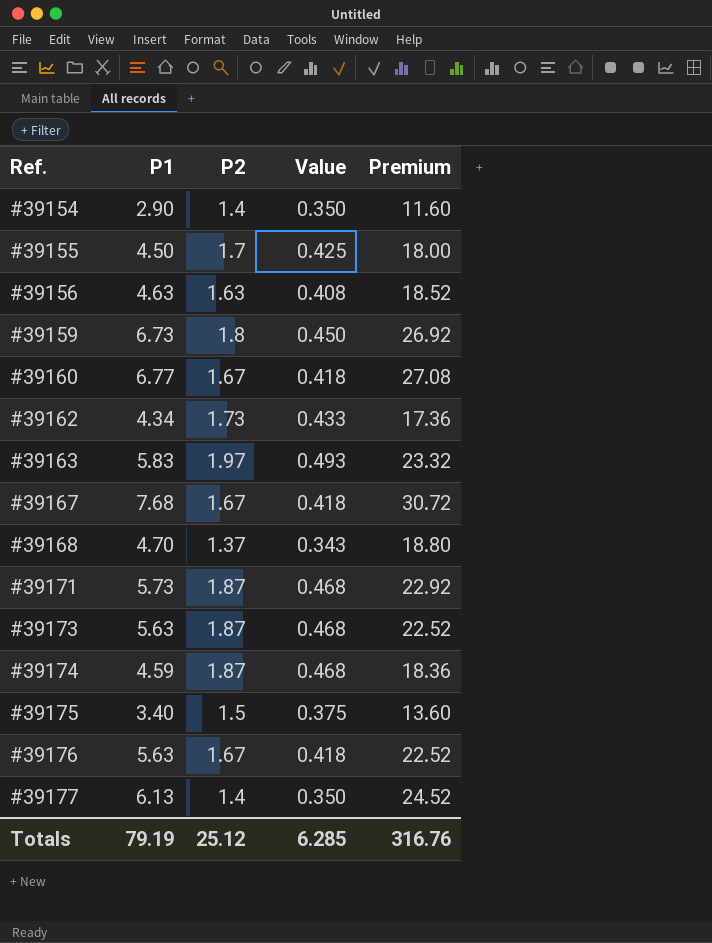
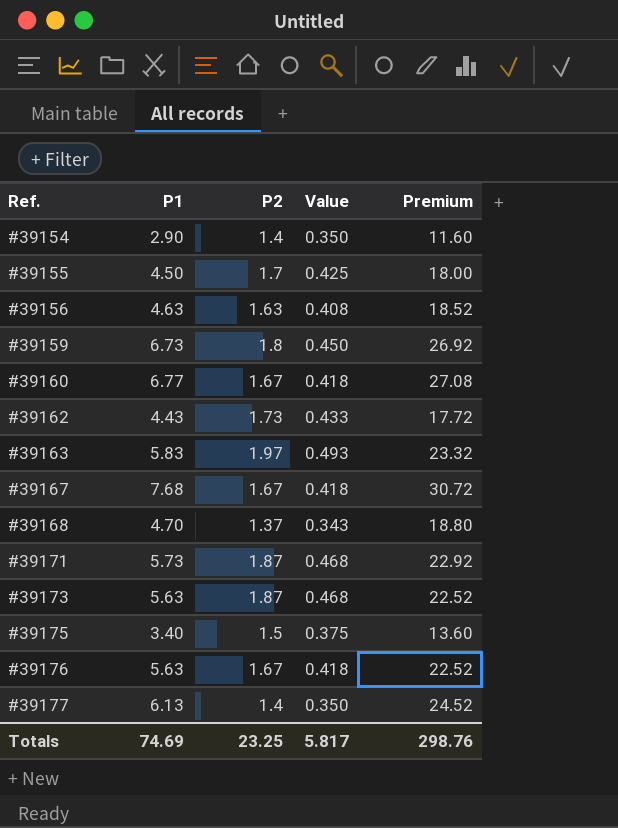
row #39174: 4.59 | 1.87 | 0.468 | 18.36 -> none
#39162 | P1: 4.34 -> 4.43
#39162 | Premium: 17.36 -> 17.72
Totals | P1: 79.19 -> 74.69
Totals | P2: 25.12 -> 23.25
Totals | Value: 6.285 -> 5.817
Totals | Premium: 316.76 -> 298.76

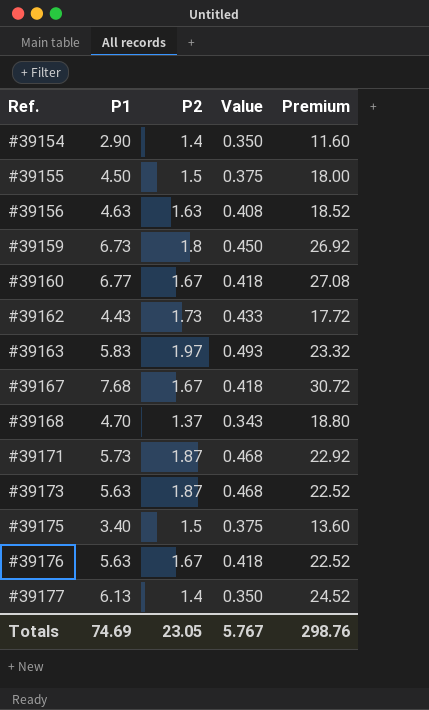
#39155 | P2: 1.7 -> 1.5
#39155 | Value: 0.425 -> 0.375
Totals | P2: 23.25 -> 23.05
Totals | Value: 5.817 -> 5.767

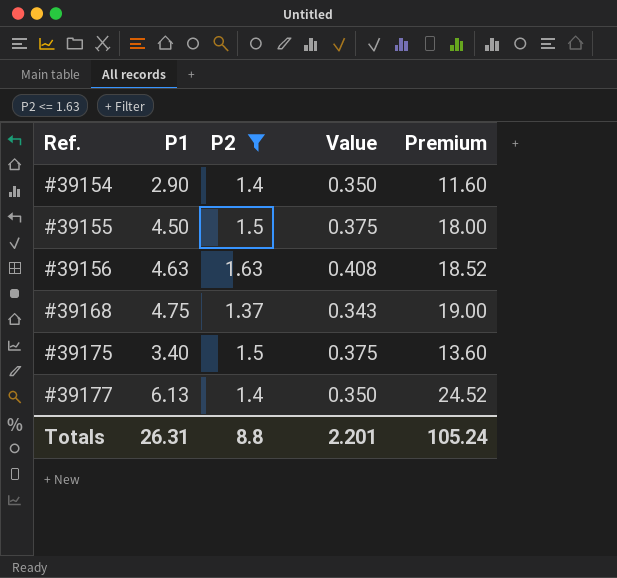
filter: none -> P2 <= 1.63
#39168 | P1: 4.70 -> 4.75
#39168 | Premium: 18.80 -> 19.00
Totals | P1: 74.69 -> 26.31
Totals | P2: 23.05 -> 8.8
Totals | Value: 5.767 -> 2.201
Totals | Premium: 298.76 -> 105.24

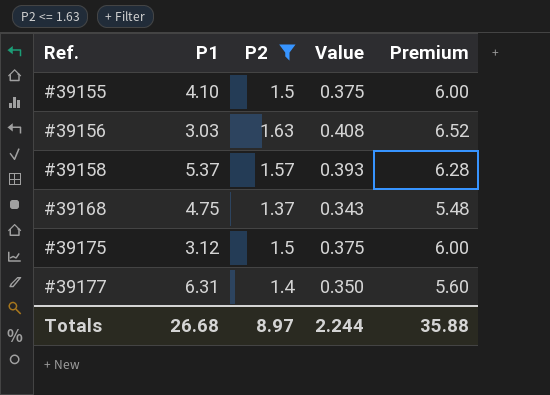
column Premium | formula: [P1] * 4 -> [P2] * 4
row #39154: 2.90 | 1.4 | 0.350 | 11.60 -> none
#39155 | P1: 4.50 -> 4.10
#39156 | P1: 4.63 -> 3.03
row #39158: none -> 5.37 | 1.57 | 0.393 | 6.28
#39175 | P1: 3.40 -> 3.12
#39177 | P1: 6.13 -> 6.31
Totals | P1: 26.31 -> 26.68
Totals | P2: 8.8 -> 8.97
Totals | Value: 2.201 -> 2.244
Totals | Premium: 105.24 -> 35.88

